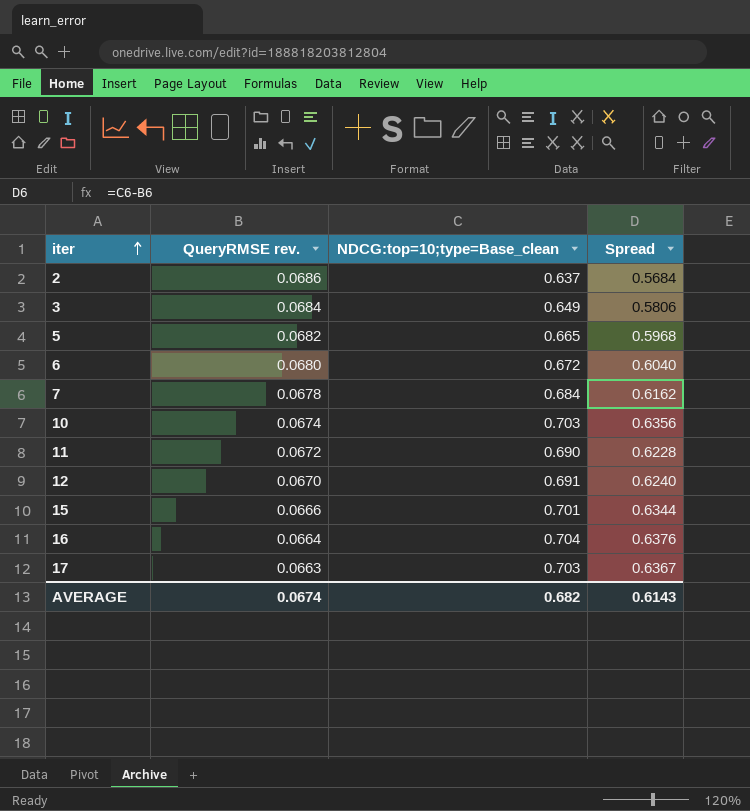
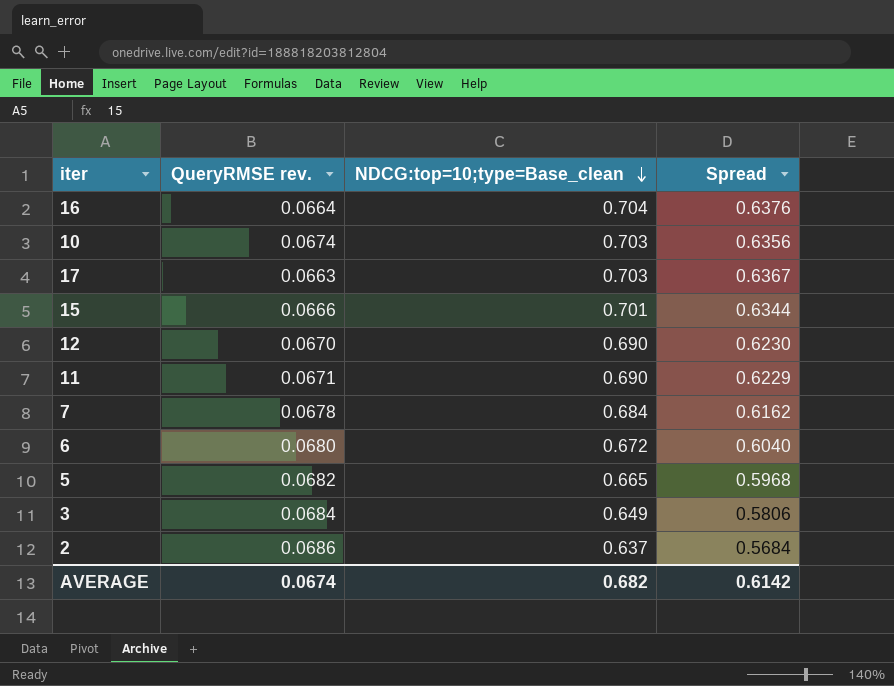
row order: iter ascending -> NDCG:top=10;type=Base_clean descending
12 | NDCG:top=10;type=Base_clean: 0.691 -> 0.690
12 | Spread: 0.6240 -> 0.6230
11 | QueryRMSE rev.: 0.0672 -> 0.0671
11 | Spread: 0.6228 -> 0.6229
AVERAGE | Spread: 0.6143 -> 0.6142

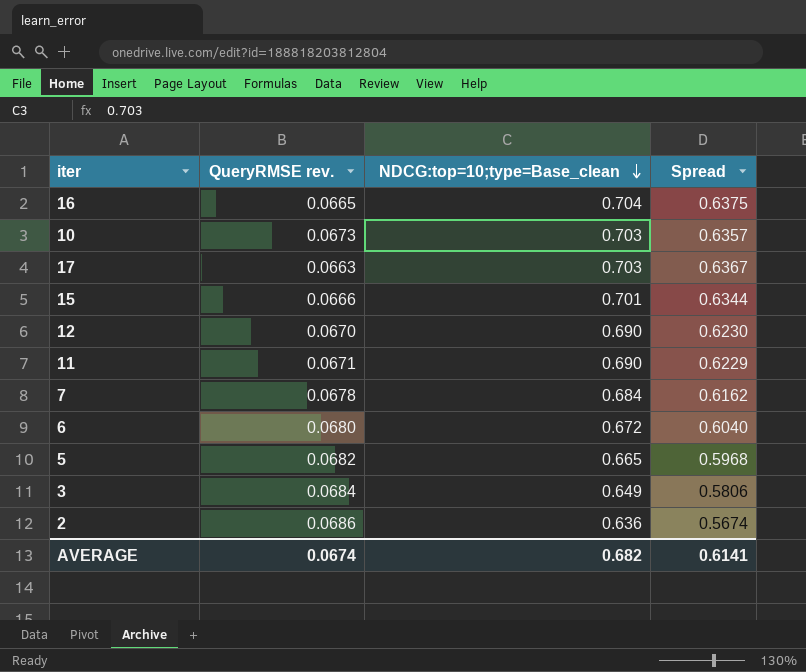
16 | QueryRMSE rev.: 0.0664 -> 0.0665
16 | Spread: 0.6376 -> 0.6375
10 | QueryRMSE rev.: 0.0674 -> 0.0673
10 | Spread: 0.6356 -> 0.6357
2 | NDCG:top=10;type=Base_clean: 0.637 -> 0.636
2 | Spread: 0.5684 -> 0.5674
AVERAGE | Spread: 0.6142 -> 0.6141

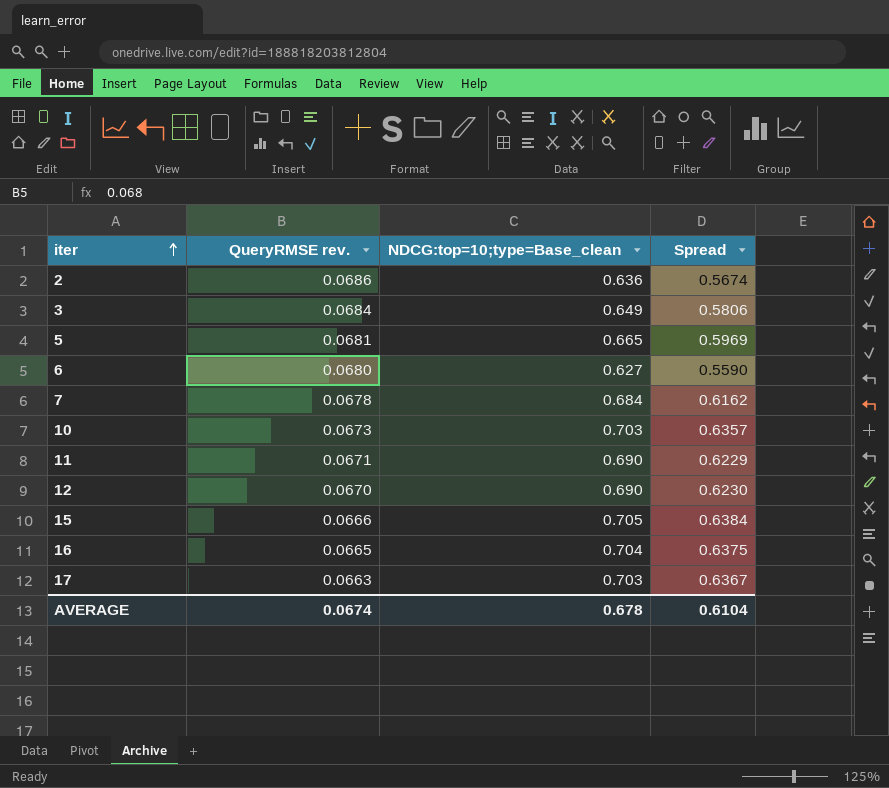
row order: NDCG:top=10;type=Base_clean descending -> iter ascending
5 | QueryRMSE rev.: 0.0682 -> 0.0681
5 | Spread: 0.5968 -> 0.5969
6 | NDCG:top=10;type=Base_clean: 0.672 -> 0.627
6 | Spread: 0.6040 -> 0.5590
15 | NDCG:top=10;type=Base_clean: 0.701 -> 0.705
15 | Spread: 0.6344 -> 0.6384
AVERAGE | NDCG:top=10;type=Base_clean: 0.682 -> 0.678
AVERAGE | Spread: 0.6141 -> 0.6104

